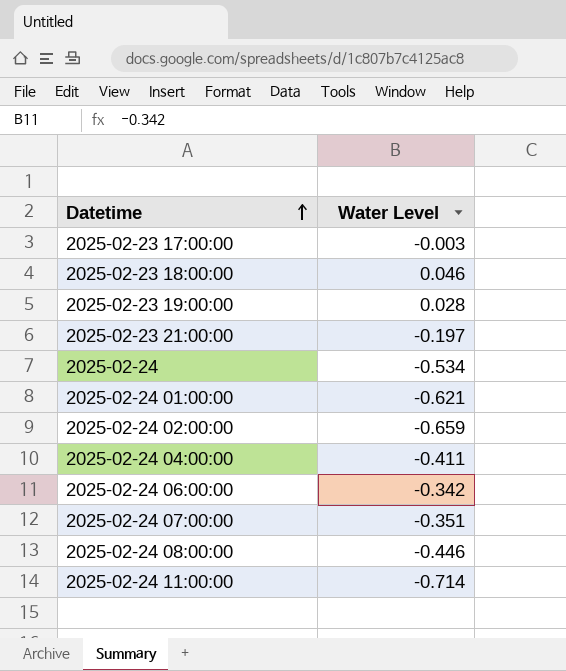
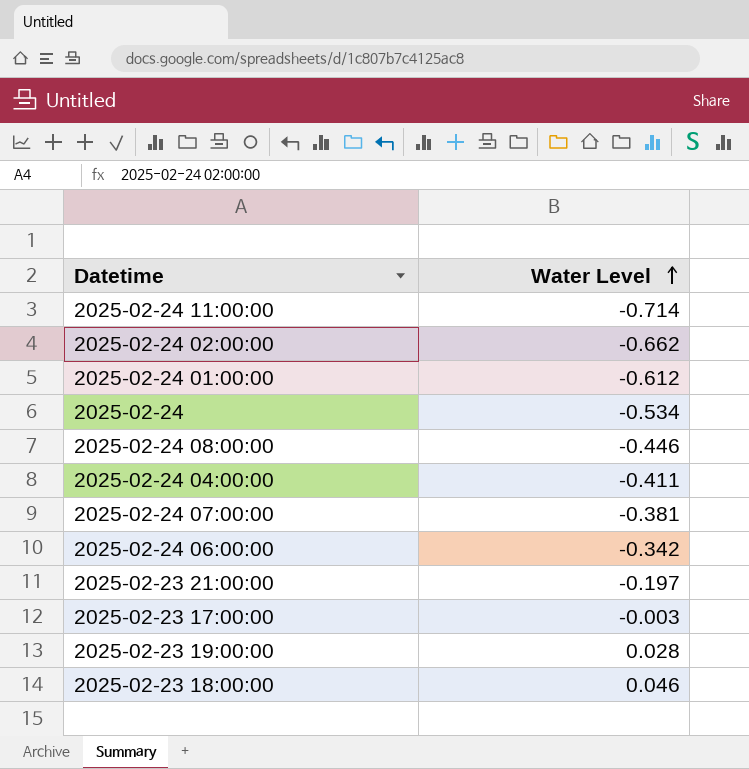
row order: Datetime ascending -> Water Level ascending
2025-02-24 02:00:00 | Water Level: -0.659 -> -0.662
2025-02-24 01:00:00 | Water Level: -0.621 -> -0.612
2025-02-24 07:00:00 | Water Level: -0.351 -> -0.381

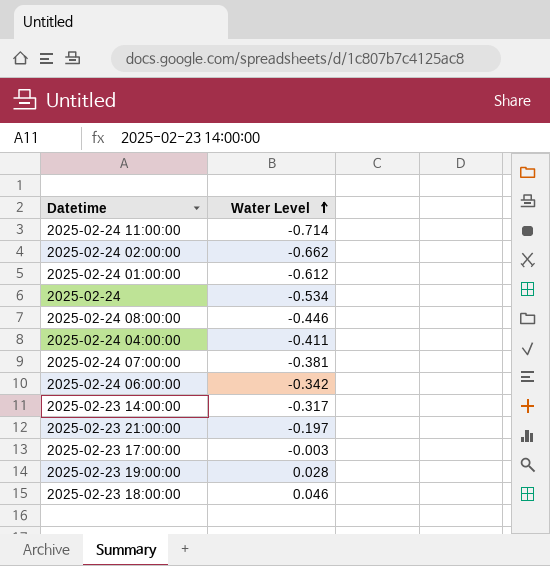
row 2025-02-23 14:00:00: none -> -0.317

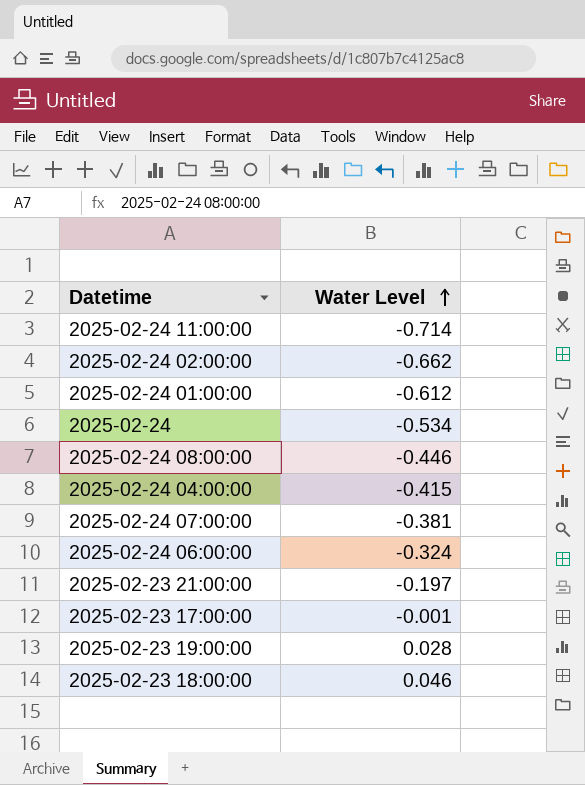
row 2025-02-23 14:00:00: -0.317 -> none
2025-02-24 04:00:00 | Water Level: -0.411 -> -0.415
2025-02-24 06:00:00 | Water Level: -0.342 -> -0.324
2025-02-23 17:00:00 | Water Level: -0.003 -> -0.001

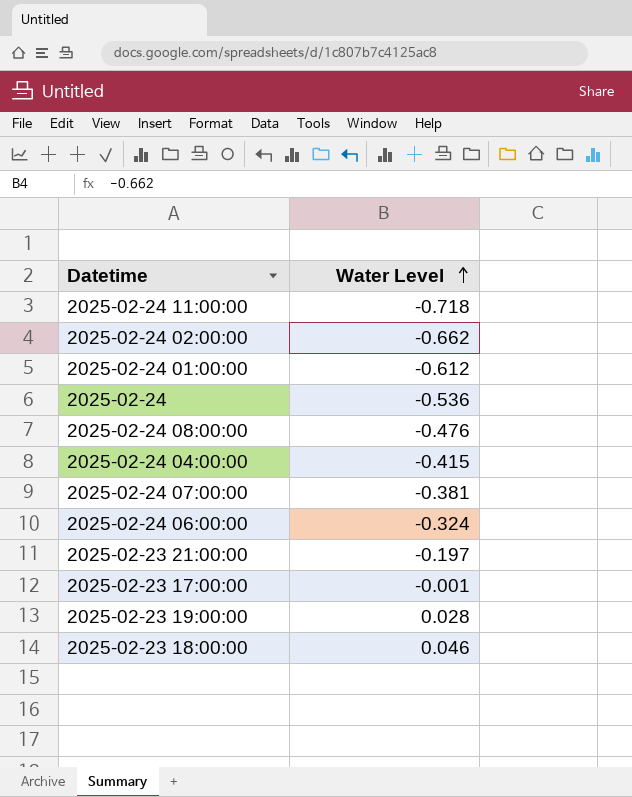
2025-02-24 11:00:00 | Water Level: -0.714 -> -0.718
2025-02-24 | Water Level: -0.534 -> -0.536
2025-02-24 08:00:00 | Water Level: -0.446 -> -0.476

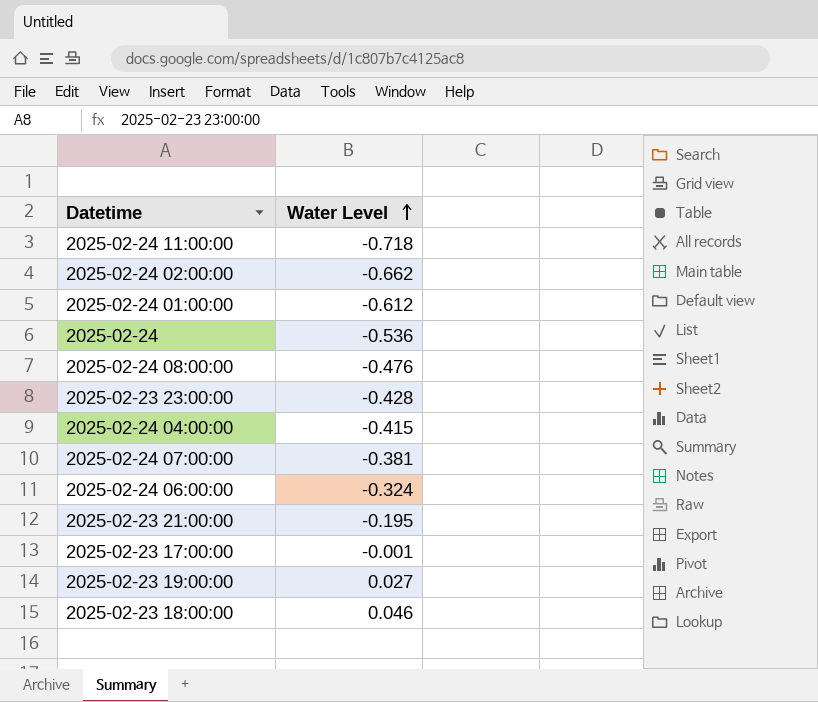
row 2025-02-23 23:00:00: none -> -0.428
2025-02-23 21:00:00 | Water Level: -0.197 -> -0.195
2025-02-23 19:00:00 | Water Level: 0.028 -> 0.027

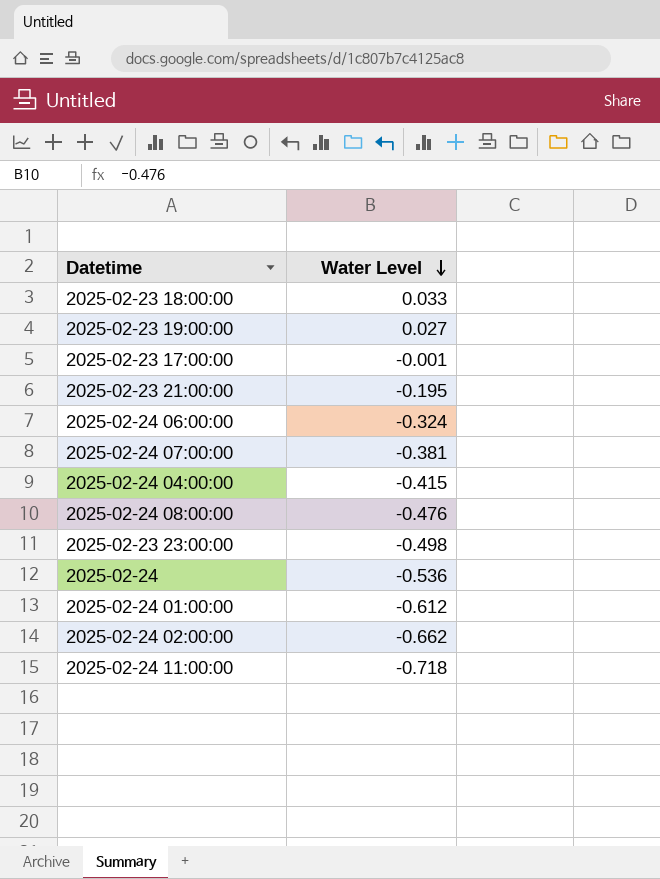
row order: Water Level ascending -> Water Level descending
2025-02-23 18:00:00 | Water Level: 0.046 -> 0.033
2025-02-23 23:00:00 | Water Level: -0.428 -> -0.498

